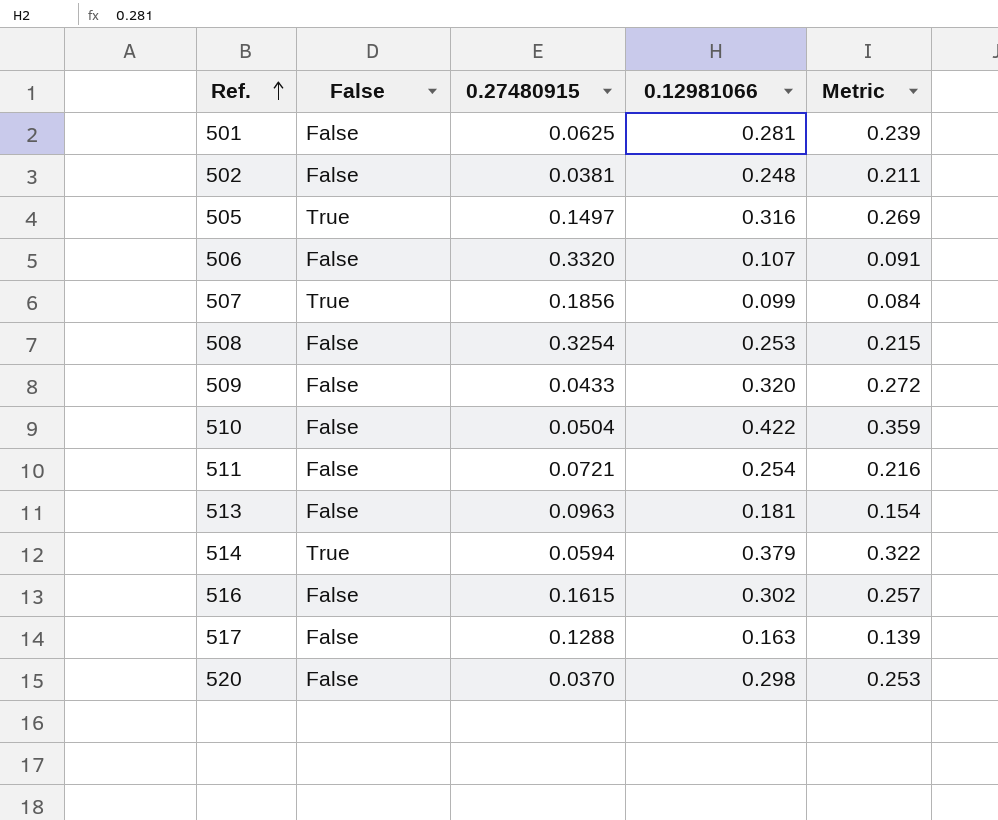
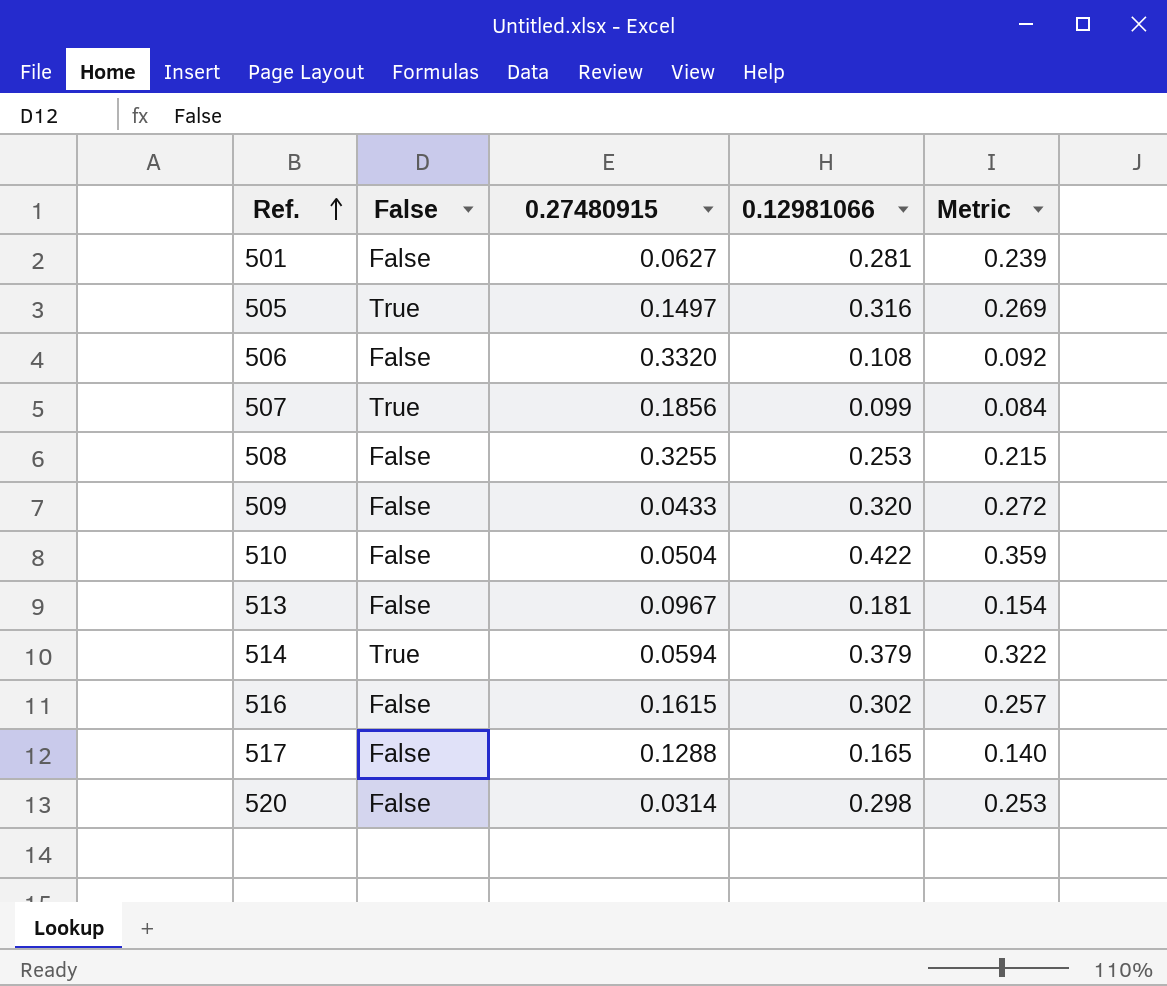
row 502: False | 0.0381 | 0.248 | 0.211 -> none
row 511: False | 0.0721 | 0.254 | 0.216 -> none
501 | 0.27480915: 0.0625 -> 0.0627
506 | 0.12981066: 0.107 -> 0.108
506 | Metric: 0.091 -> 0.092
508 | 0.27480915: 0.3254 -> 0.3255
513 | 0.27480915: 0.0963 -> 0.0967
517 | 0.12981066: 0.163 -> 0.165
517 | Metric: 0.139 -> 0.140
520 | 0.27480915: 0.0370 -> 0.0314

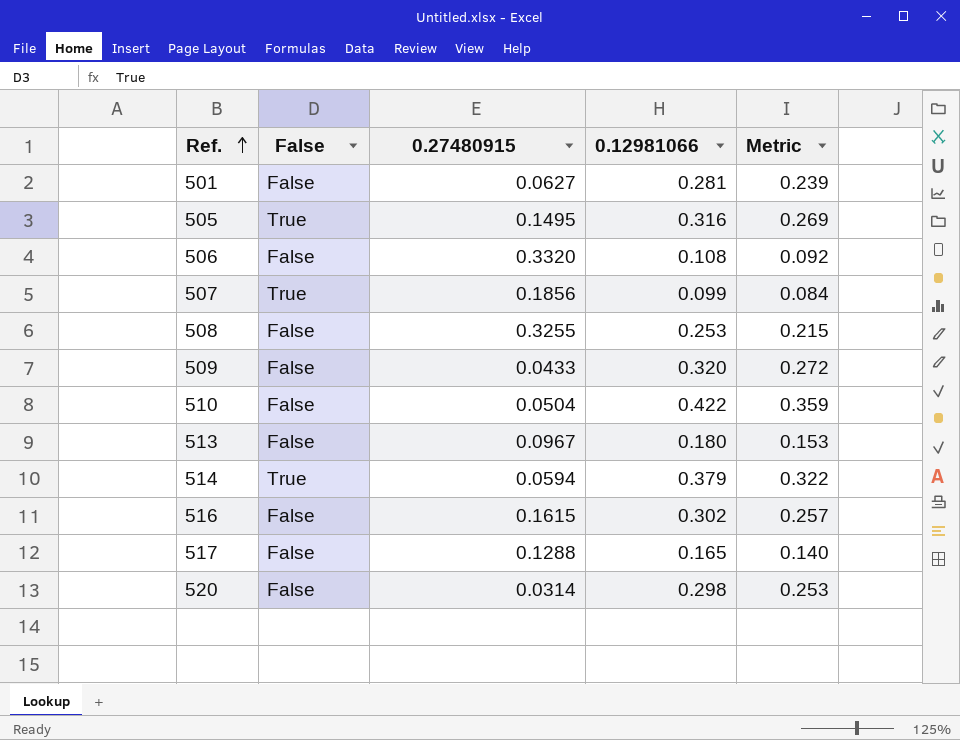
505 | 0.27480915: 0.1497 -> 0.1495
513 | 0.12981066: 0.181 -> 0.180
513 | Metric: 0.154 -> 0.153

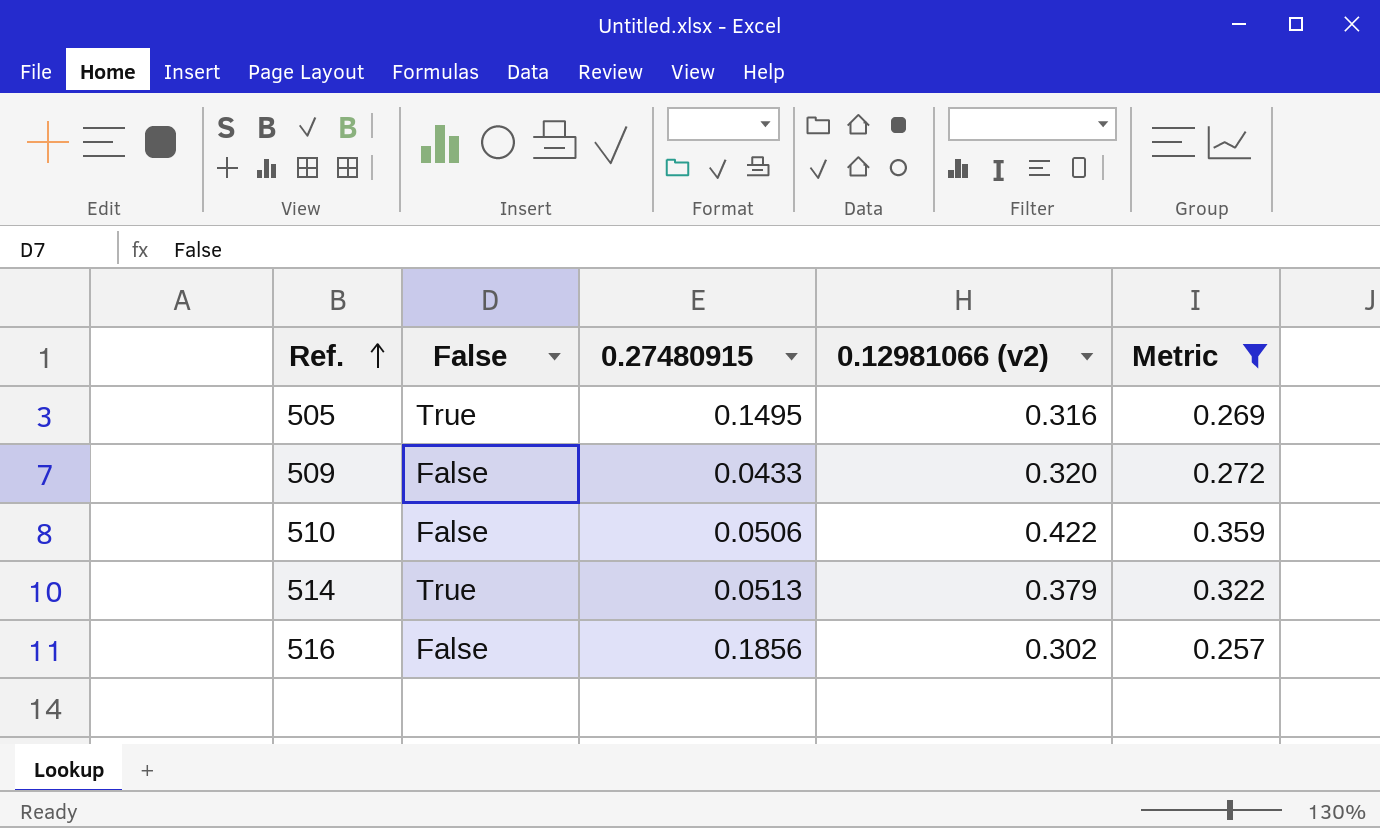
filter: none -> Metric >= 0.257
column name: 0.12981066 -> 0.12981066 (v2)
510 | 0.27480915: 0.0504 -> 0.0506
514 | 0.27480915: 0.0594 -> 0.0513
516 | 0.27480915: 0.1615 -> 0.1856

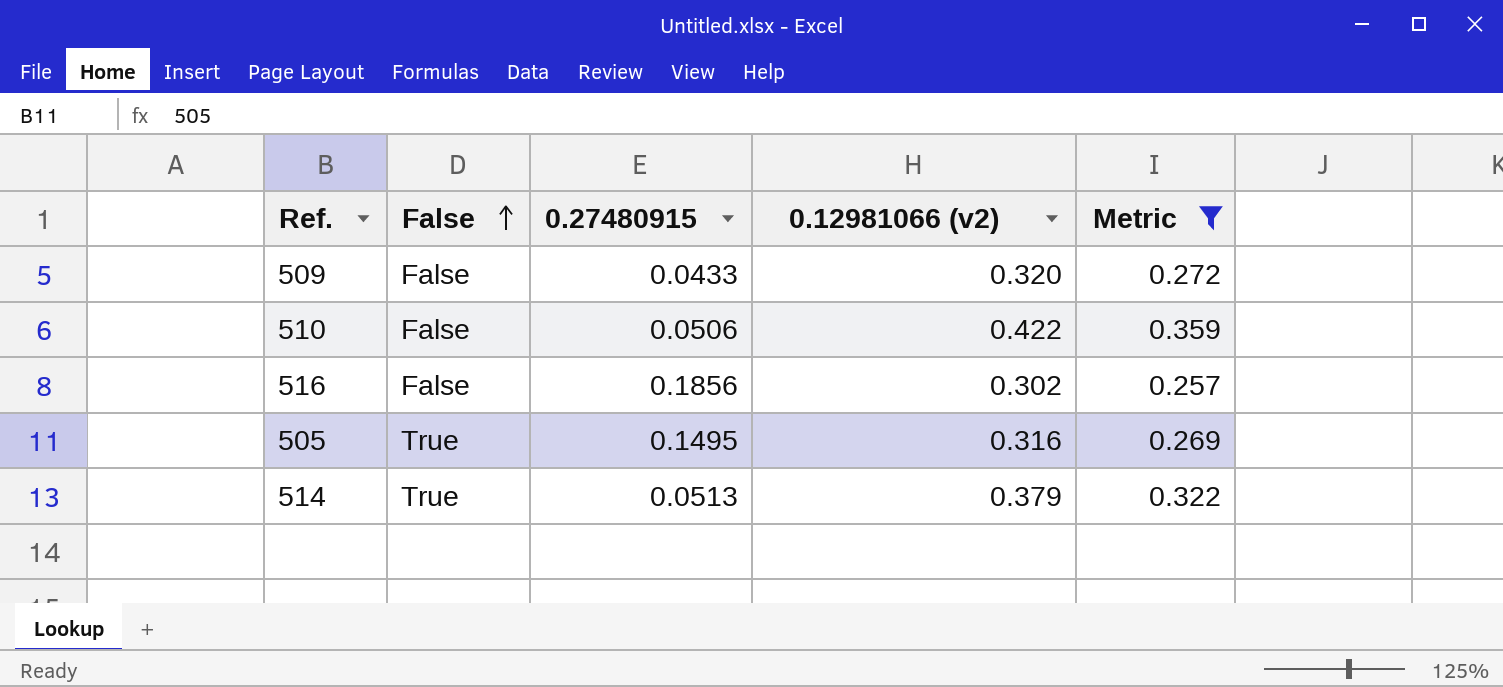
row order: Ref. ascending -> False ascending

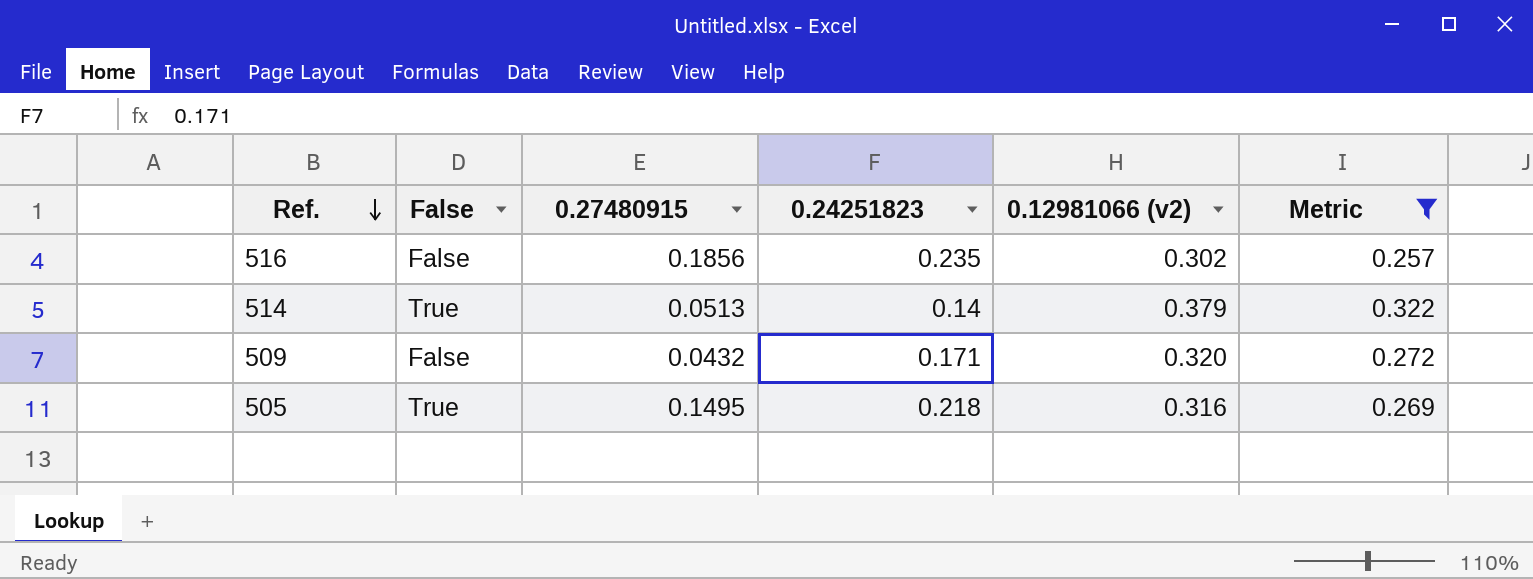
row order: False ascending -> Ref. descending
column 0.24251823 | position: none -> 4
row 510: False | 0.0506 | 0.422 | 0.359 -> none
509 | 0.27480915: 0.0433 -> 0.0432

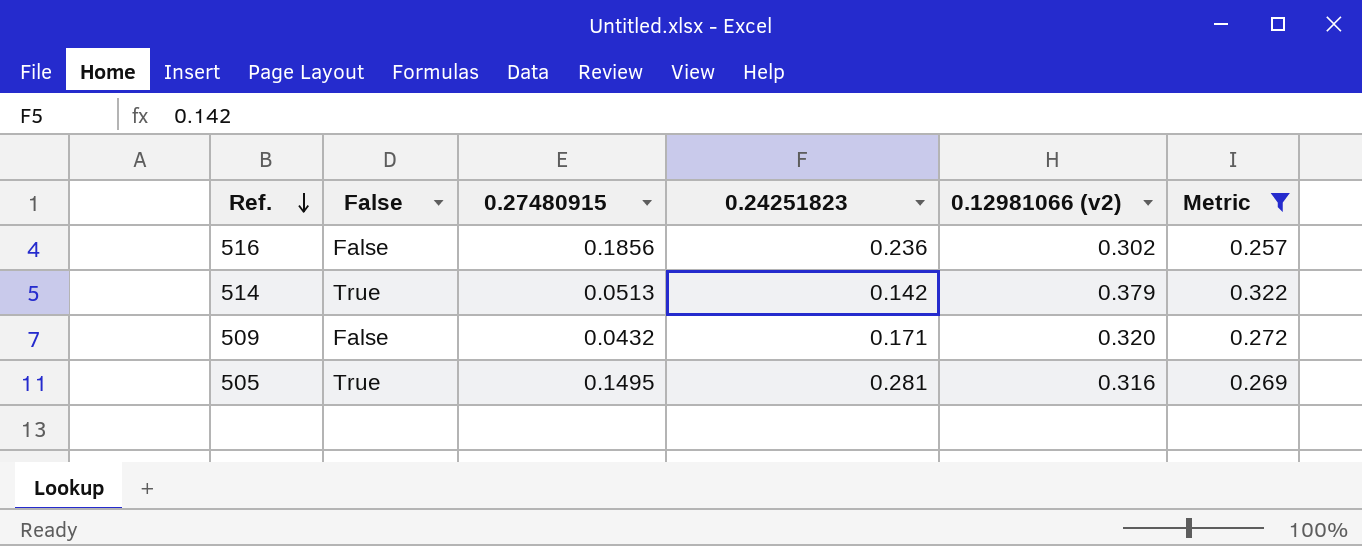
516 | 0.24251823: 0.235 -> 0.236
514 | 0.24251823: 0.14 -> 0.142
505 | 0.24251823: 0.218 -> 0.281

